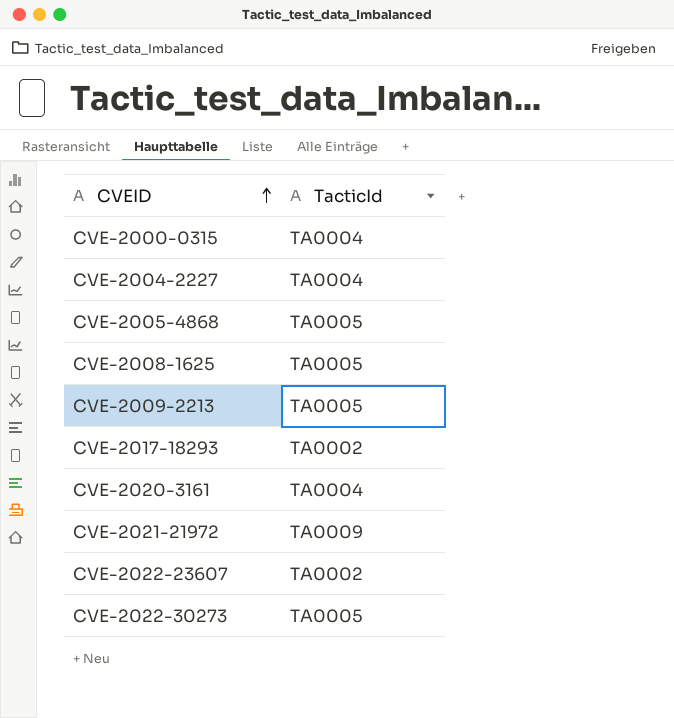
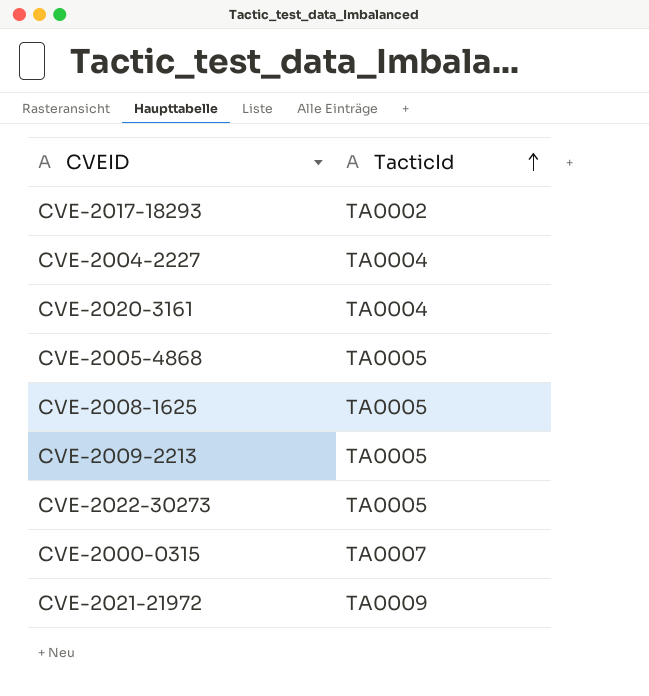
row order: CVEID ascending -> TacticId ascending
row CVE-2022-23607: TA0002 -> none
CVE-2000-0315 | TacticId: TA0004 -> TA0007

